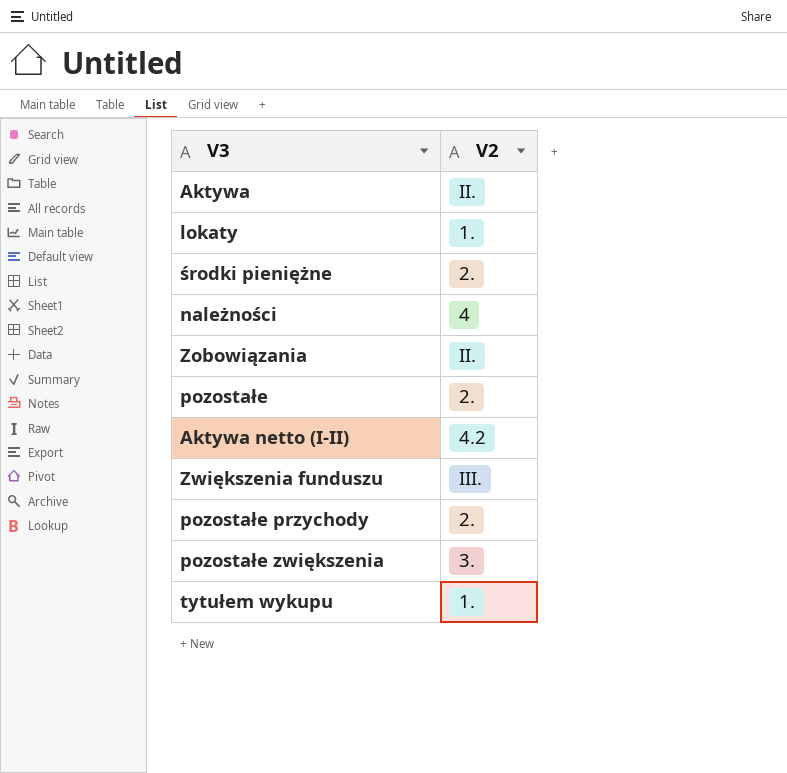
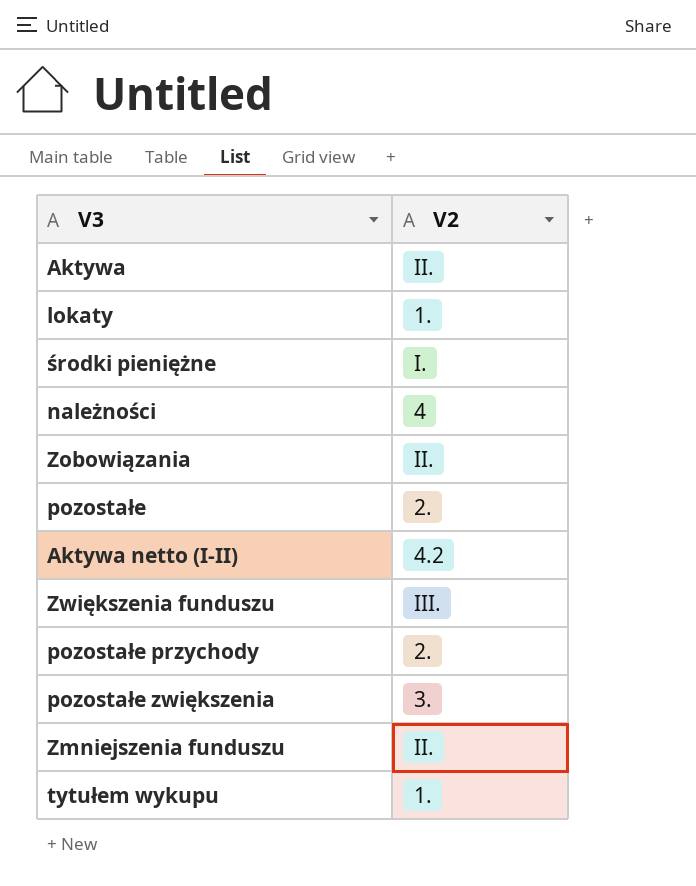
środki pieniężne | V2: 2. -> I.
row Zmniejszenia funduszu: none -> II.

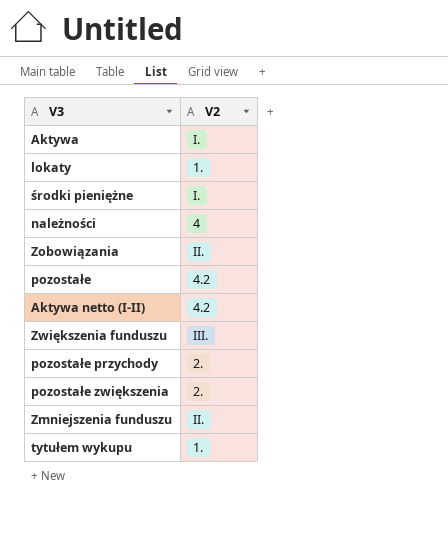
Aktywa | V2: II. -> I.
pozostałe | V2: 2. -> 4.2
pozostałe zwiększenia | V2: 3. -> 2.

